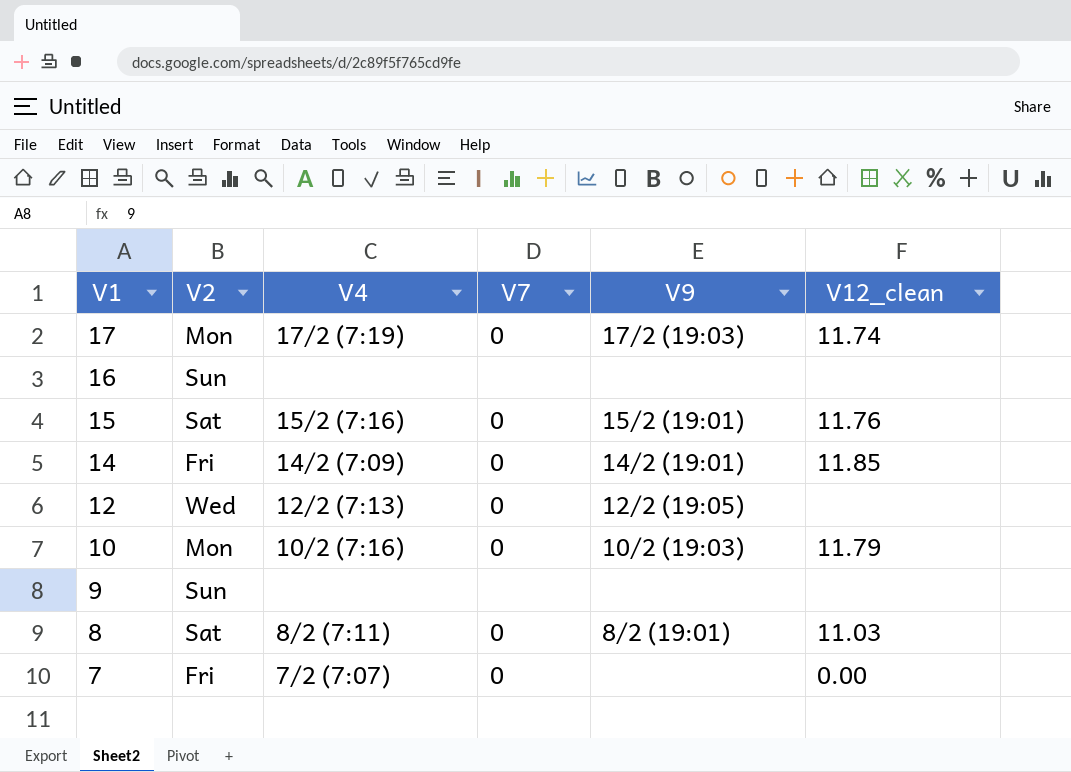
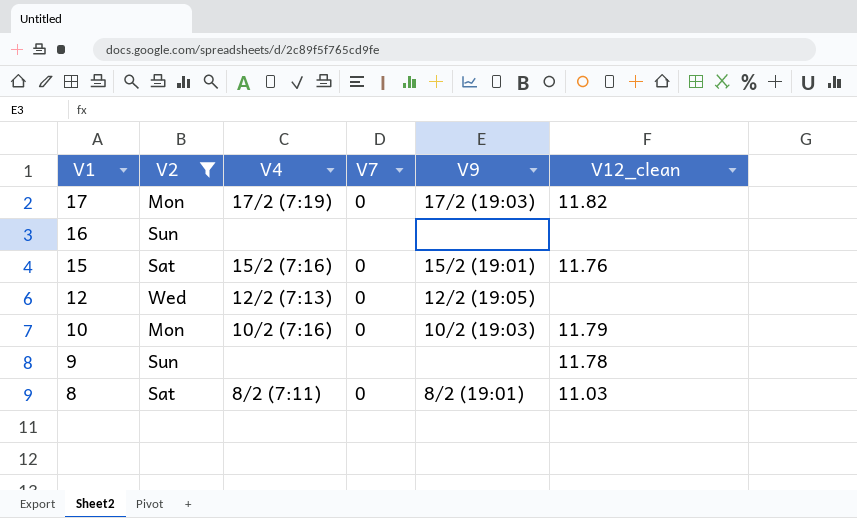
filter: none -> V2 != Fri
17 | V12_clean: 11.74 -> 11.82
9 | V12_clean: none -> 11.78

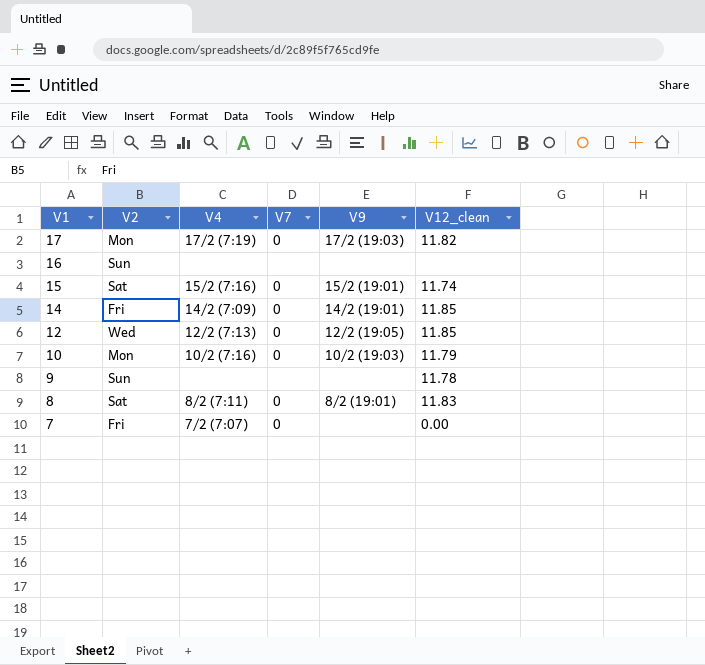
filter: V2 != Fri -> none
15 | V12_clean: 11.76 -> 11.74
12 | V12_clean: none -> 11.85
8 | V12_clean: 11.03 -> 11.83

